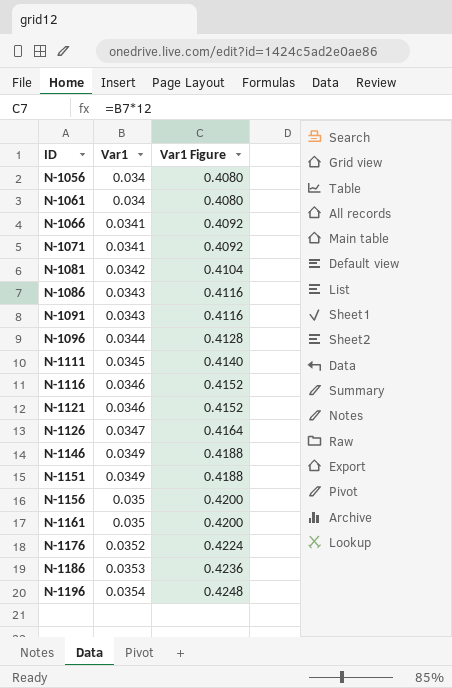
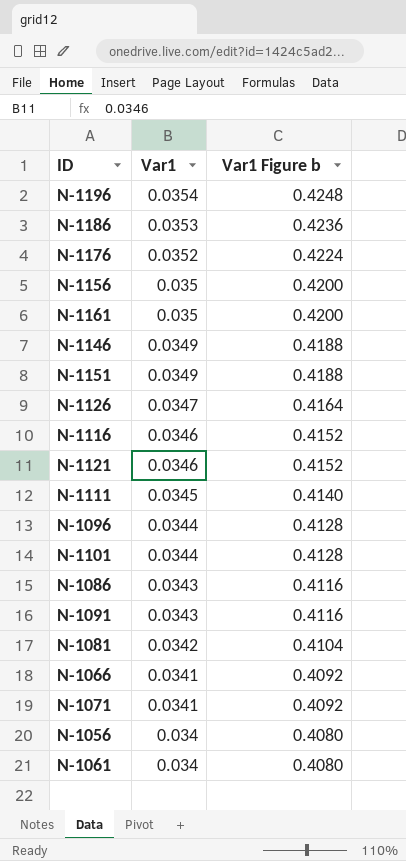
row order: ID ascending -> Var1 descending
column name: Var1 Figure -> Var1 Figure b
row N-1101: none -> 0.0344 | 0.4128

